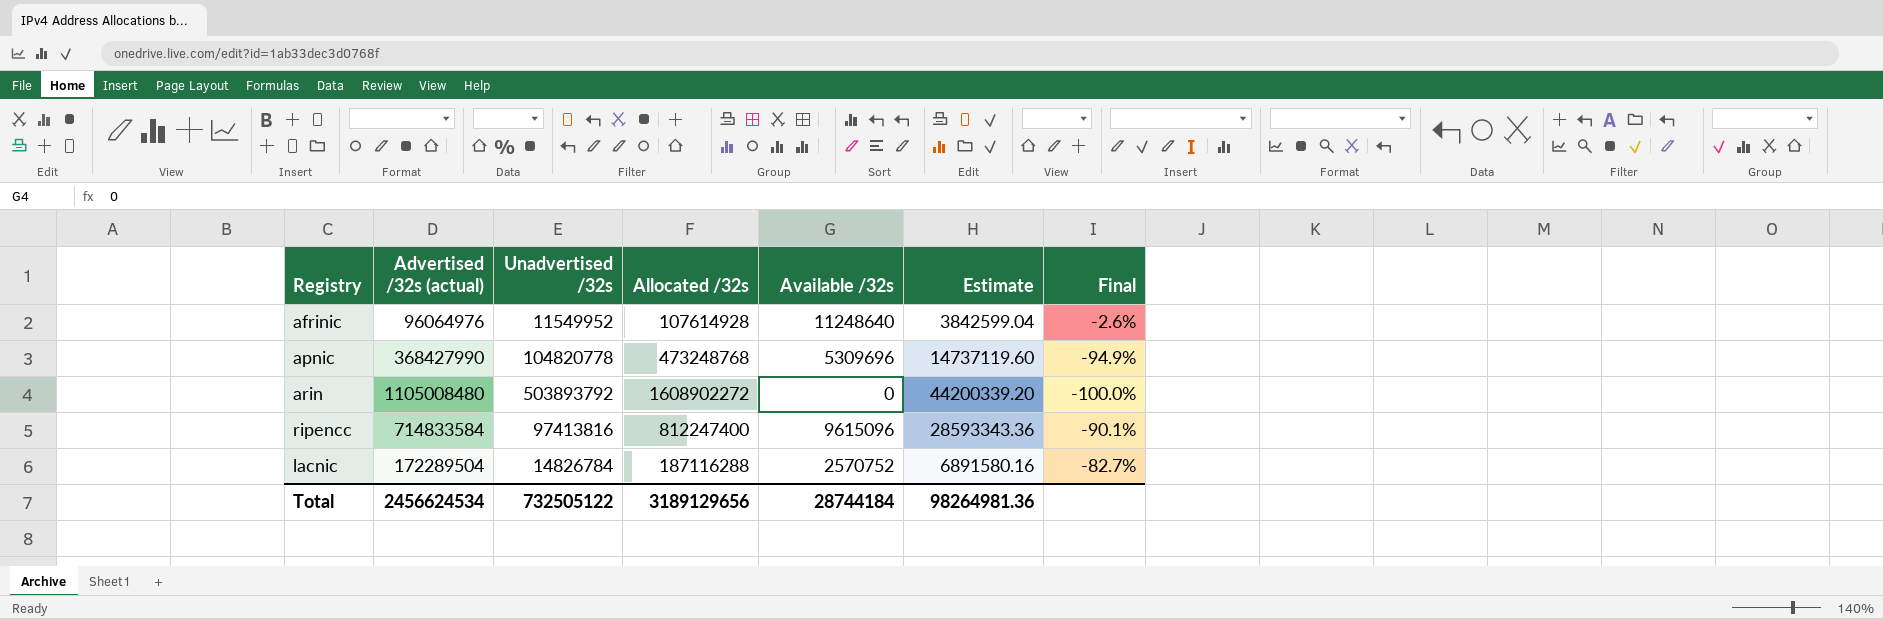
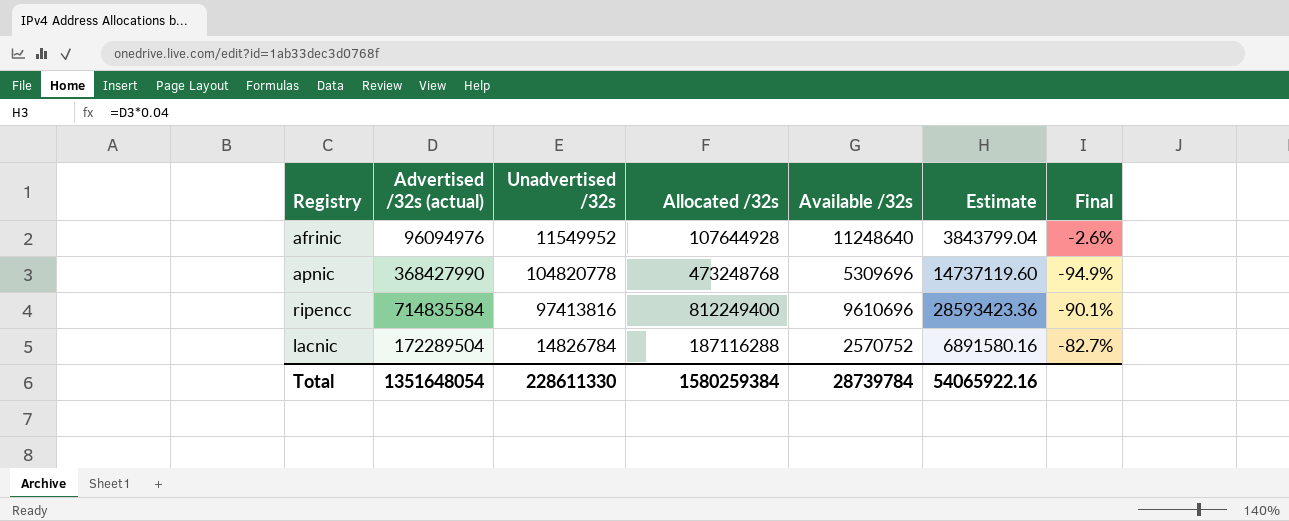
row arin: 1105008480 | 503893792 | 1608902272 | 0 | 44200339.20 | -100.0% -> none
afrinic | Advertised /32s (actual): 96064976 -> 96094976
afrinic | Allocated /32s: 107614928 -> 107644928
afrinic | Estimate: 3842599.04 -> 3843799.04
ripencc | Advertised /32s (actual): 714833584 -> 714835584
ripencc | Allocated /32s: 812247400 -> 812249400
ripencc | Available /32s: 9615096 -> 9610696
ripencc | Estimate: 28593343.36 -> 28593423.36
Total | Advertised /32s (actual): 2456624534 -> 1351648054
Total | Unadvertised /32s: 732505122 -> 228611330
Total | Allocated /32s: 3189129656 -> 1580259384
Total | Available /32s: 28744184 -> 28739784
Total | Estimate: 98264981.36 -> 54065922.16

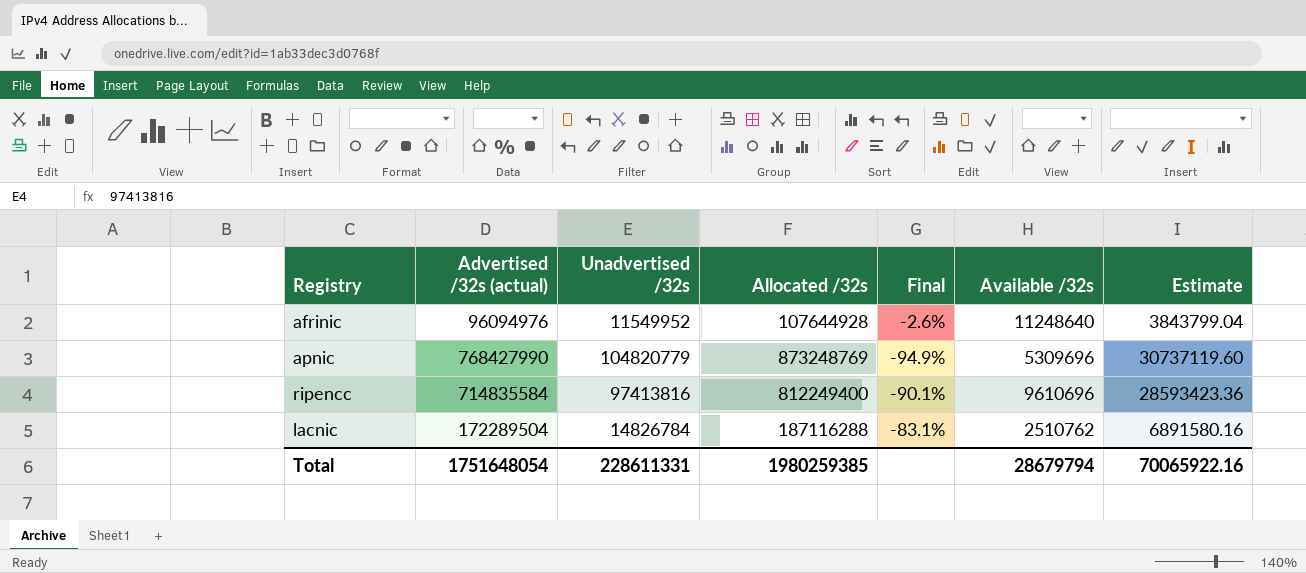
column Final | position: 7 -> 5
apnic | Advertised /32s (actual): 368427990 -> 768427990
apnic | Unadvertised /32s: 104820778 -> 104820779
apnic | Allocated /32s: 473248768 -> 873248769
apnic | Estimate: 14737119.60 -> 30737119.60
lacnic | Final: -82.7% -> -83.1%
lacnic | Available /32s: 2570752 -> 2510762
Total | Advertised /32s (actual): 1351648054 -> 1751648054
Total | Unadvertised /32s: 228611330 -> 228611331
Total | Allocated /32s: 1580259384 -> 1980259385
Total | Available /32s: 28739784 -> 28679794
Total | Estimate: 54065922.16 -> 70065922.16

